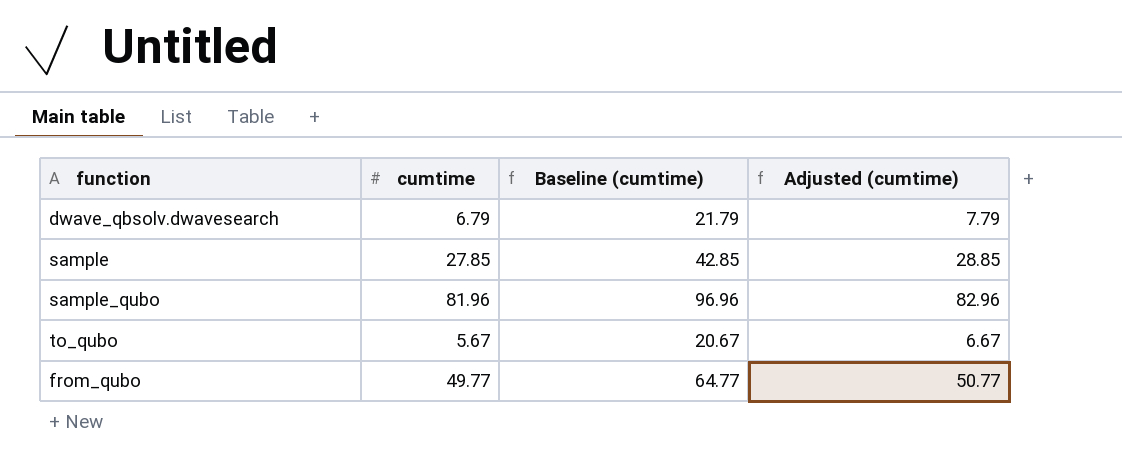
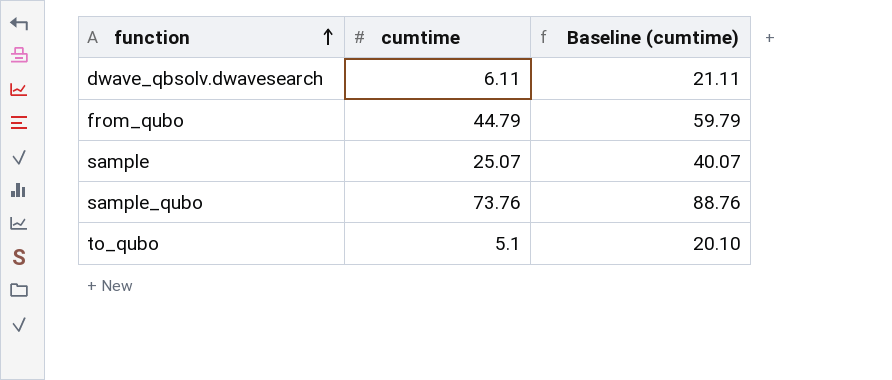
row order: none -> function ascending
column Adjusted (cumtime) | formula: [cumtime] + 1 -> none
dwave_qbsolv.dwavesearch | cumtime: 6.79 -> 6.11
dwave_qbsolv.dwavesearch | Baseline (cumtime): 21.79 -> 21.11
from_qubo | cumtime: 49.77 -> 44.79
from_qubo | Baseline (cumtime): 64.77 -> 59.79
sample | cumtime: 27.85 -> 25.07
sample | Baseline (cumtime): 42.85 -> 40.07
sample_qubo | cumtime: 81.96 -> 73.76
sample_qubo | Baseline (cumtime): 96.96 -> 88.76
to_qubo | cumtime: 5.67 -> 5.1
to_qubo | Baseline (cumtime): 20.67 -> 20.10

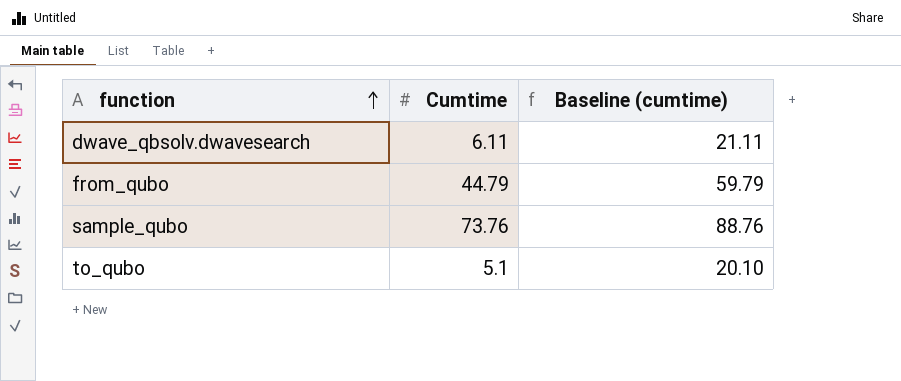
column name: cumtime -> Cumtime
row sample: 25.07 | 40.07 -> none

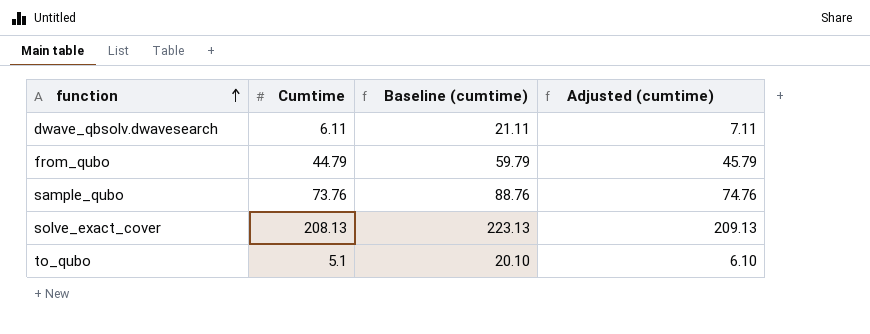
column Adjusted (cumtime) | formula: none -> [Cumtime] + 1
row solve_exact_cover: none -> 208.13 | 223.13 | 209.13

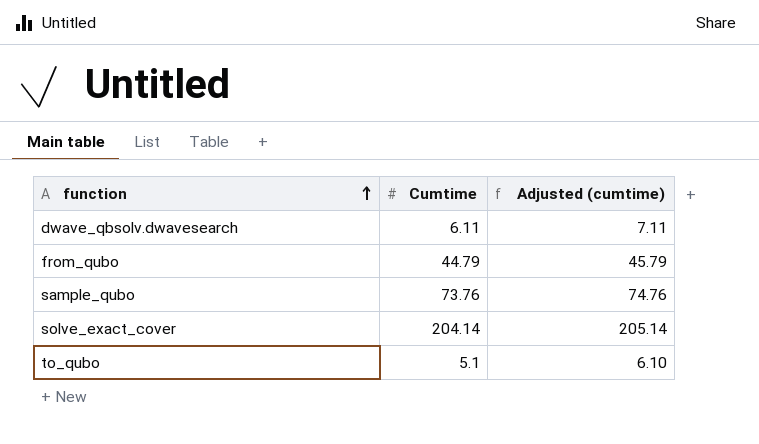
column Baseline (cumtime) | formula: [Cumtime] + 15 -> none
solve_exact_cover | Cumtime: 208.13 -> 204.14
solve_exact_cover | Adjusted (cumtime): 209.13 -> 205.14

